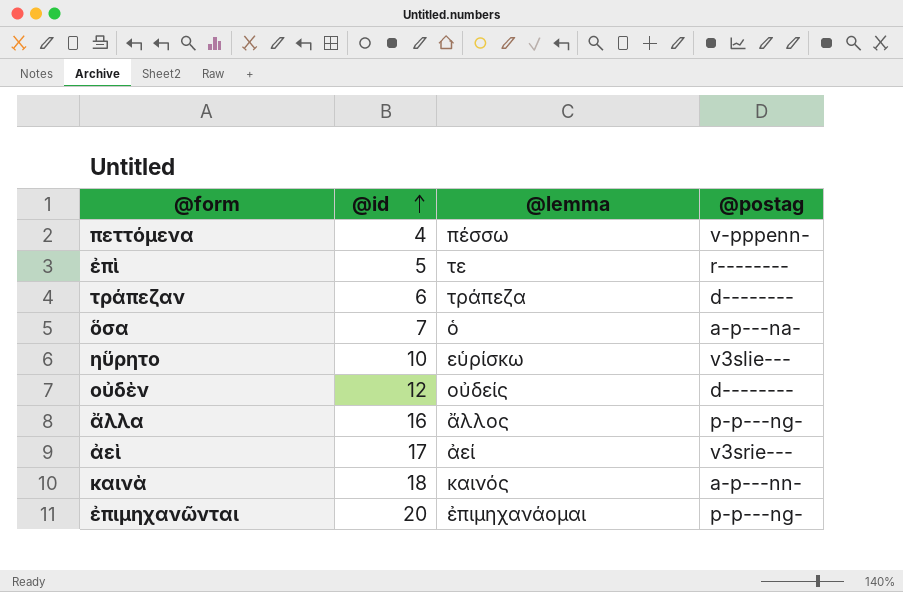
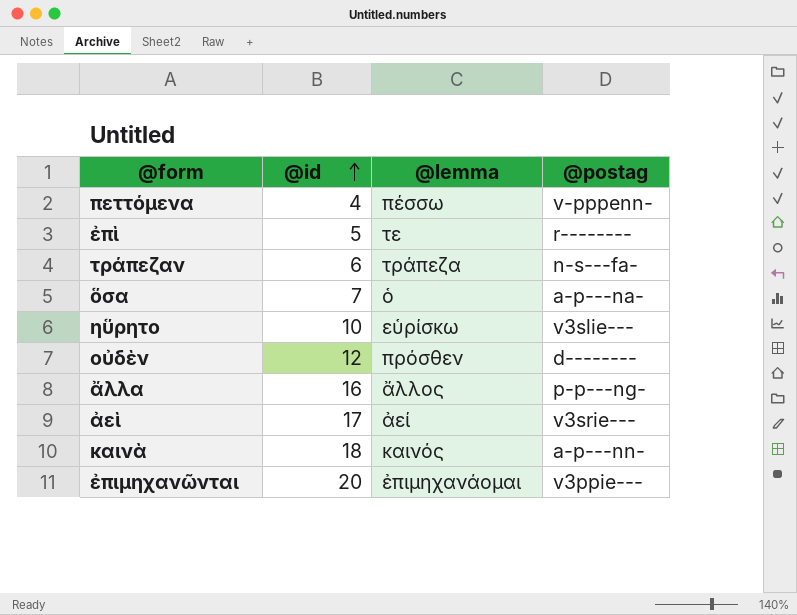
τράπεζαν | @postag: d-------- -> n-s---fa-
οὐδὲν | @lemma: οὐδείς -> πρόσθεν
ἐπιμηχανῶνται | @postag: p-p---ng- -> v3ppie---

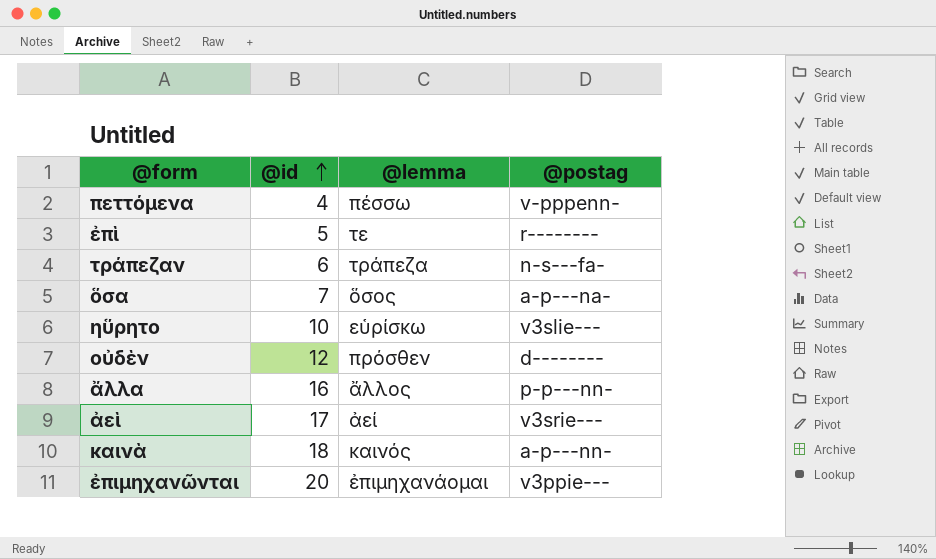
ὅσα | @lemma: ὁ -> ὅσος
ἄλλα | @postag: p-p---ng- -> p-p---nn-

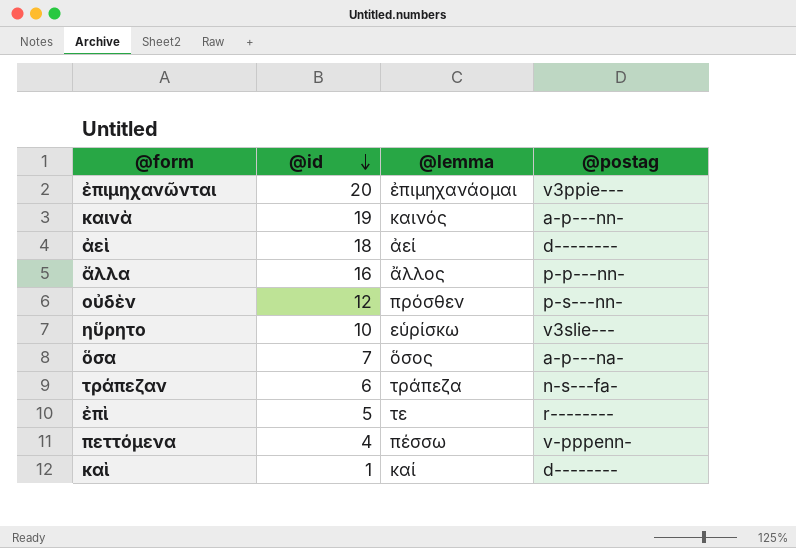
row order: @id ascending -> @id descending
καινὰ | @id: 18 -> 19
ἀεὶ | @id: 17 -> 18
ἀεὶ | @postag: v3srie--- -> d--------
οὐδὲν | @postag: d-------- -> p-s---nn-
row καὶ: none -> 1 | καί | d--------

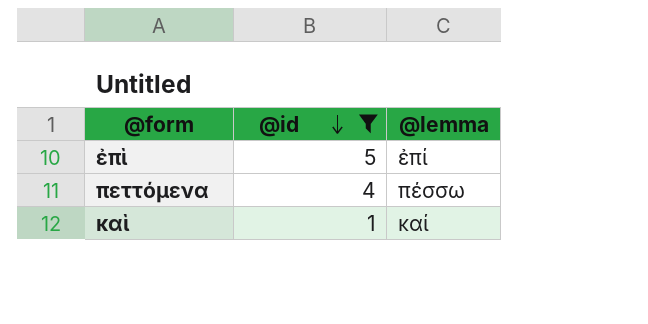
filter: none -> @id <= 5
column @postag | position: 4 -> none
ἐπὶ | @lemma: τε -> ἐπί

